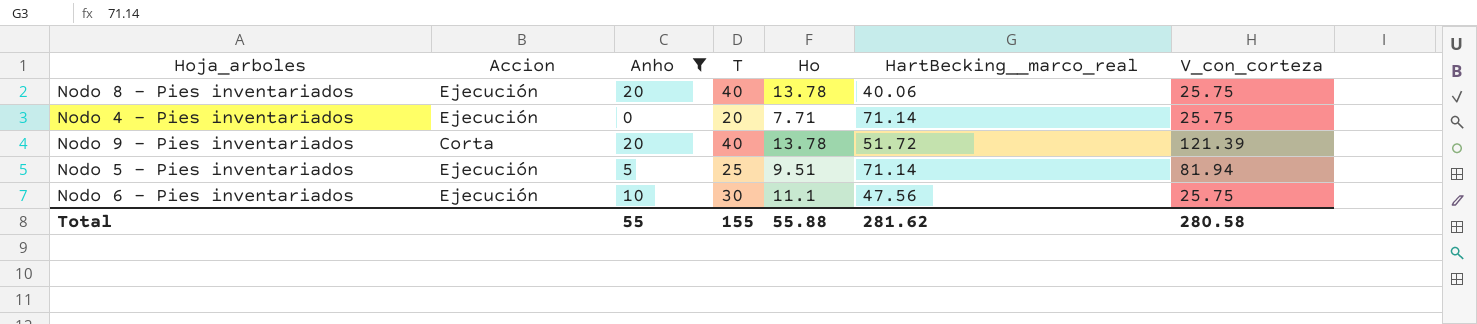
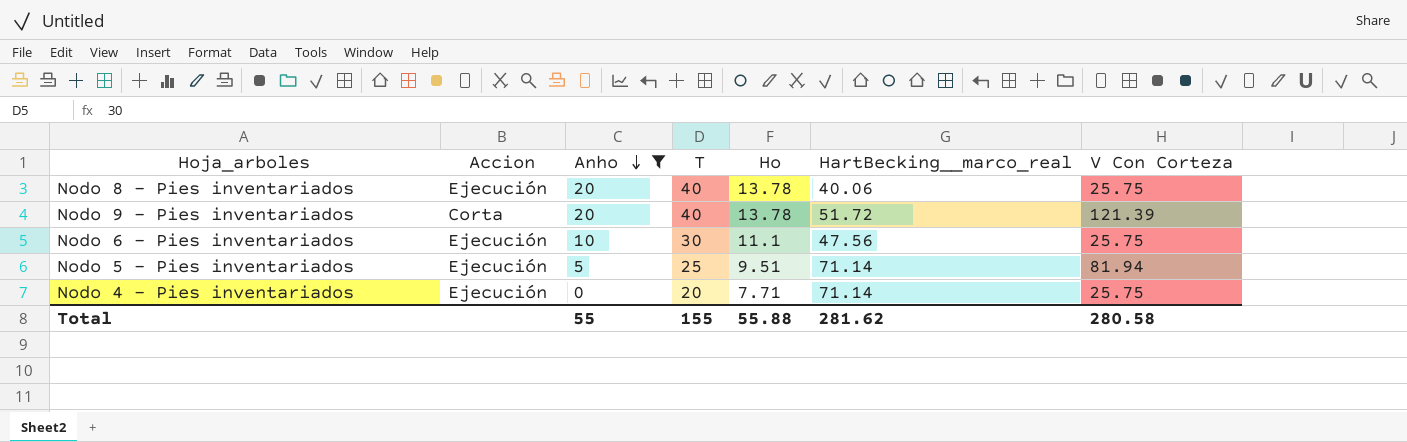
row order: none -> Anho descending
column name: V_con_corteza -> V Con Corteza

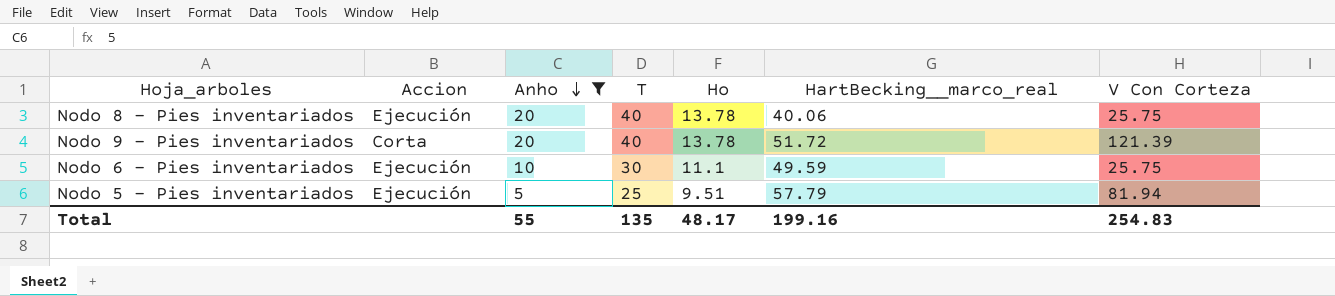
row Nodo 4 - Pies inventariados: Ejecución | 0 | 20 | 7.71 | 71.14 | 25.75 -> none
Nodo 6 - Pies inventariados | HartBecking__marco_real: 47.56 -> 49.59
Nodo 5 - Pies inventariados | HartBecking__marco_real: 71.14 -> 57.79
Total | T: 155 -> 135
Total | Ho: 55.88 -> 48.17
Total | HartBecking__marco_real: 281.62 -> 199.16
Total | V Con Corteza: 280.58 -> 254.83

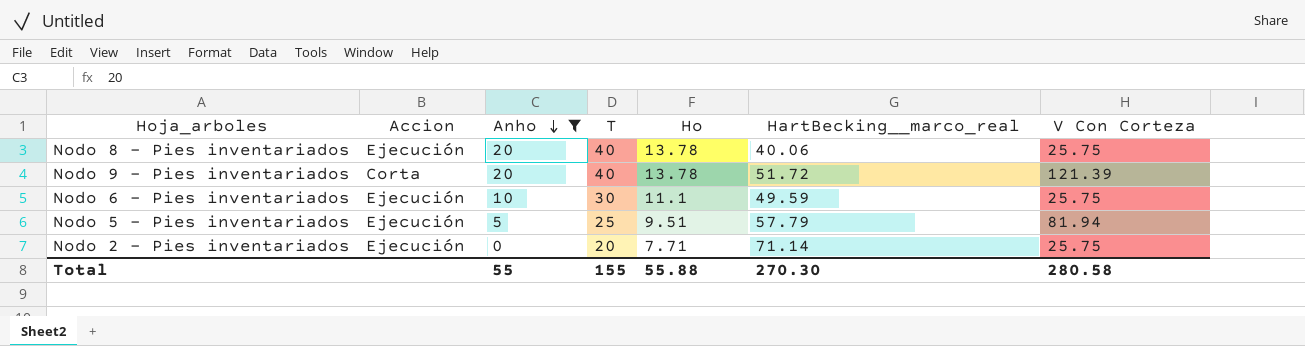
row Nodo 2 - Pies inventariados: none -> Ejecución | 0 | 20 | 7.71 | 71.14 | 25.75
Total | T: 135 -> 155
Total | Ho: 48.17 -> 55.88
Total | HartBecking__marco_real: 199.16 -> 270.30
Total | V Con Corteza: 254.83 -> 280.58

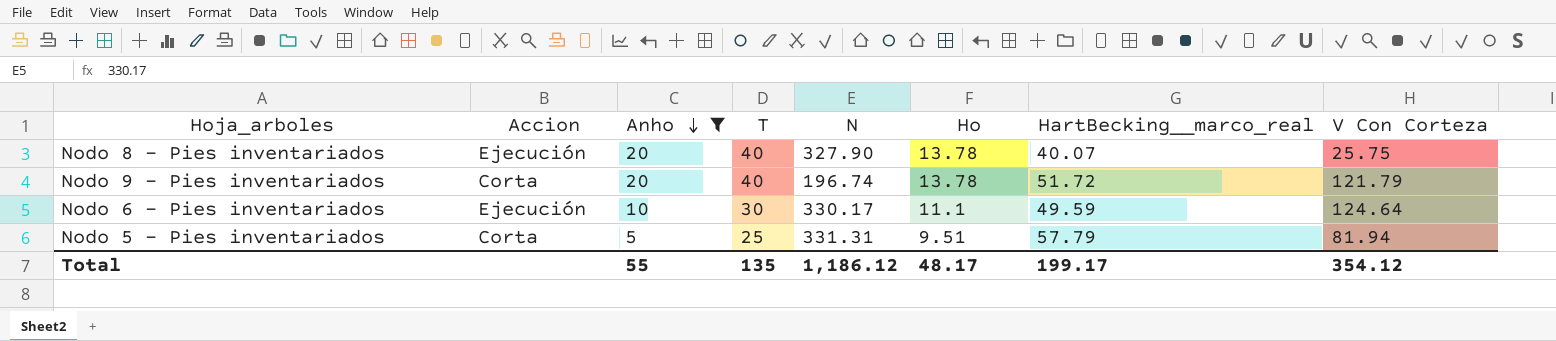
column N | position: none -> 5
row Nodo 2 - Pies inventariados: Ejecución | 0 | 20 | 7.71 | 71.14 | 25.75 -> none
Nodo 8 - Pies inventariados | HartBecking__marco_real: 40.06 -> 40.07
Nodo 9 - Pies inventariados | V Con Corteza: 121.39 -> 121.79
Nodo 6 - Pies inventariados | V Con Corteza: 25.75 -> 124.64
Nodo 5 - Pies inventariados | Accion: Ejecución -> Corta
Total | T: 155 -> 135
Total | Ho: 55.88 -> 48.17
Total | HartBecking__marco_real: 270.30 -> 199.17
Total | V Con Corteza: 280.58 -> 354.12

